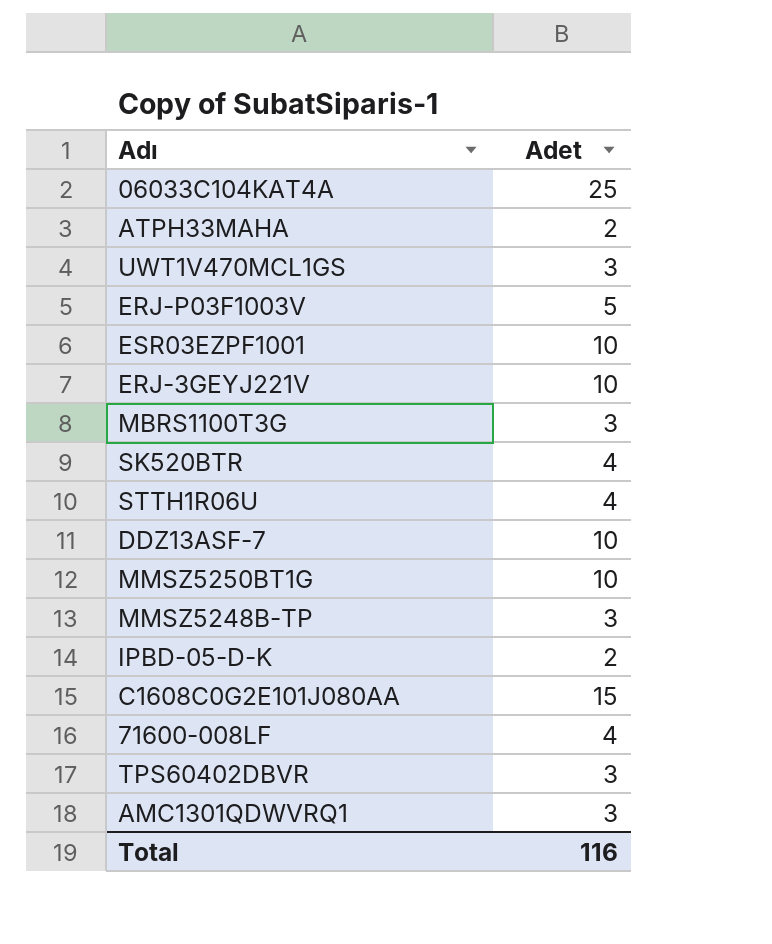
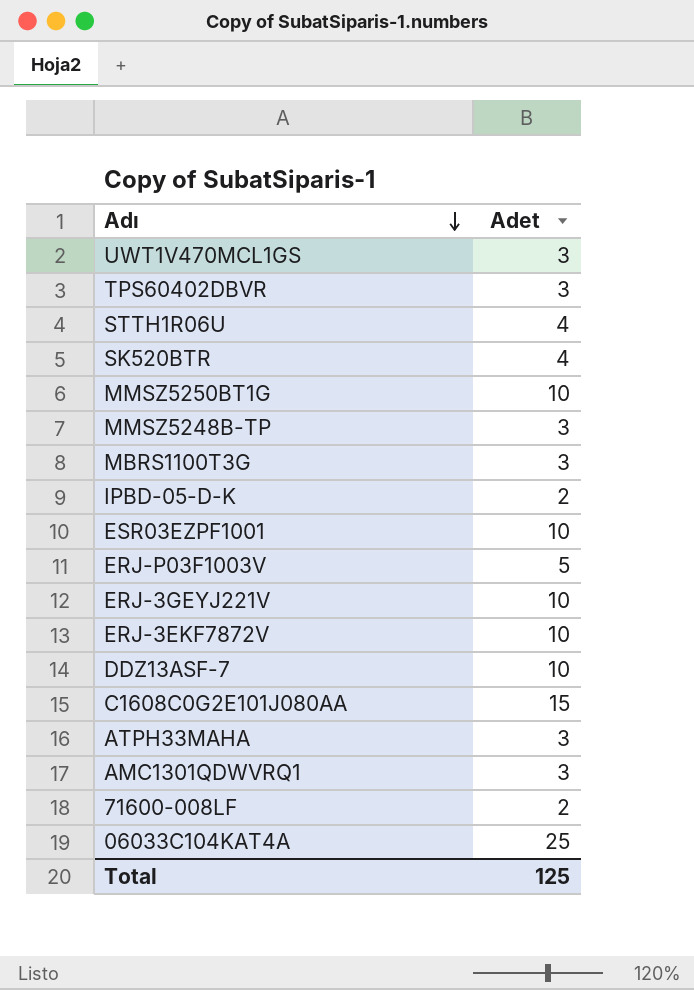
row order: none -> Adı descending
row ERJ-3EKF7872V: none -> 10
ATPH33MAHA | Adet: 2 -> 3
71600-008LF | Adet: 4 -> 2
Total | Adet: 116 -> 125

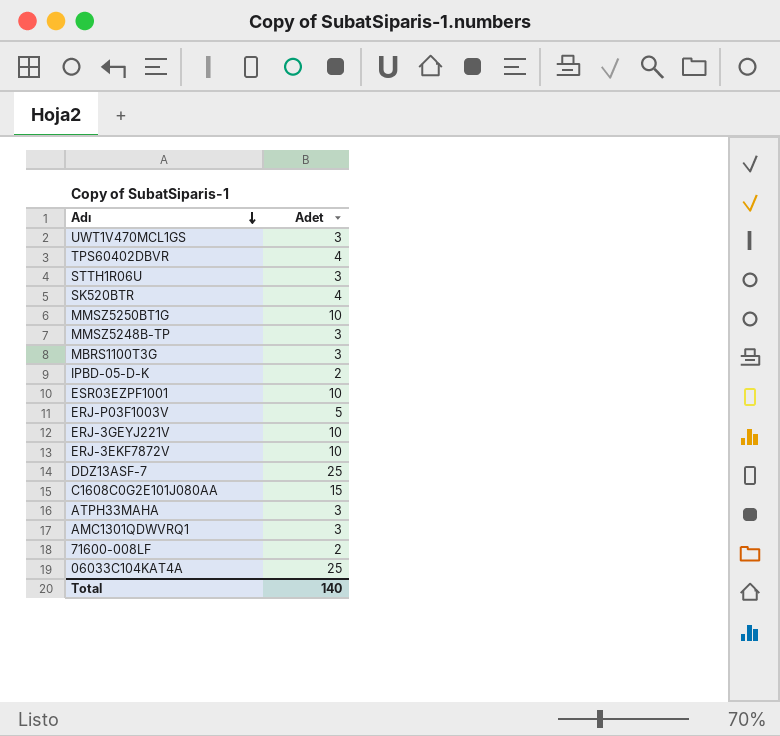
TPS60402DBVR | Adet: 3 -> 4
STTH1R06U | Adet: 4 -> 3
DDZ13ASF-7 | Adet: 10 -> 25
Total | Adet: 125 -> 140

